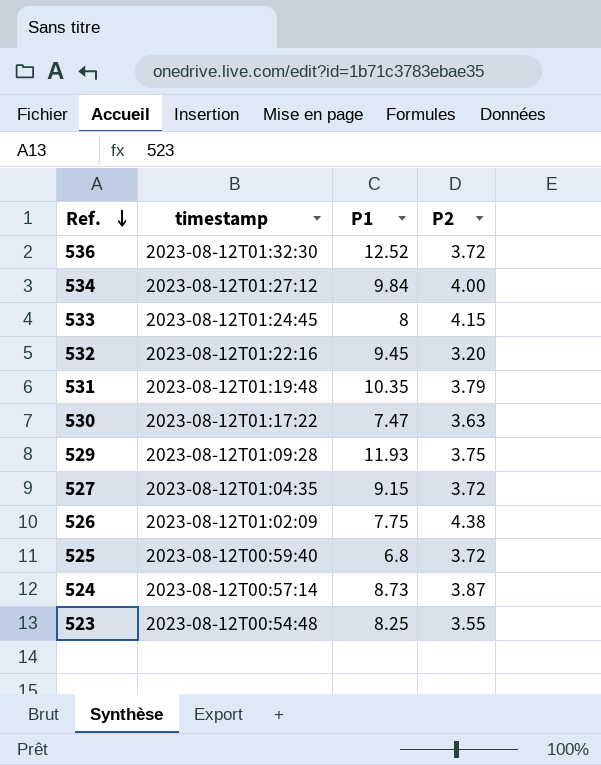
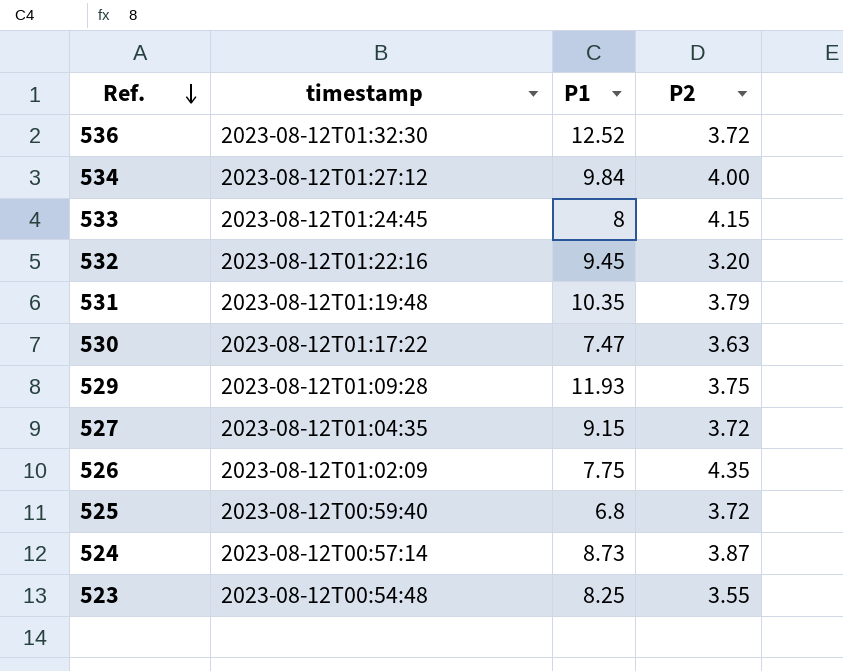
526 | P2: 4.38 -> 4.35

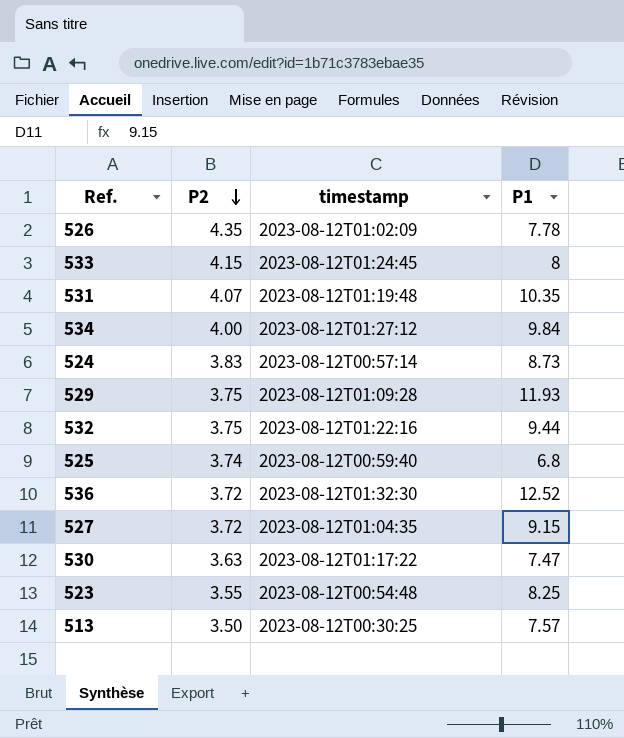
row order: Ref. descending -> P2 descending
column P2 | position: 4 -> 2
526 | P1: 7.75 -> 7.78
531 | P2: 3.79 -> 4.07
524 | P2: 3.87 -> 3.83
532 | P2: 3.20 -> 3.75
532 | P1: 9.45 -> 9.44
525 | P2: 3.72 -> 3.74
row 513: none -> 3.50 | 2023-08-12T00:30:25 | 7.57

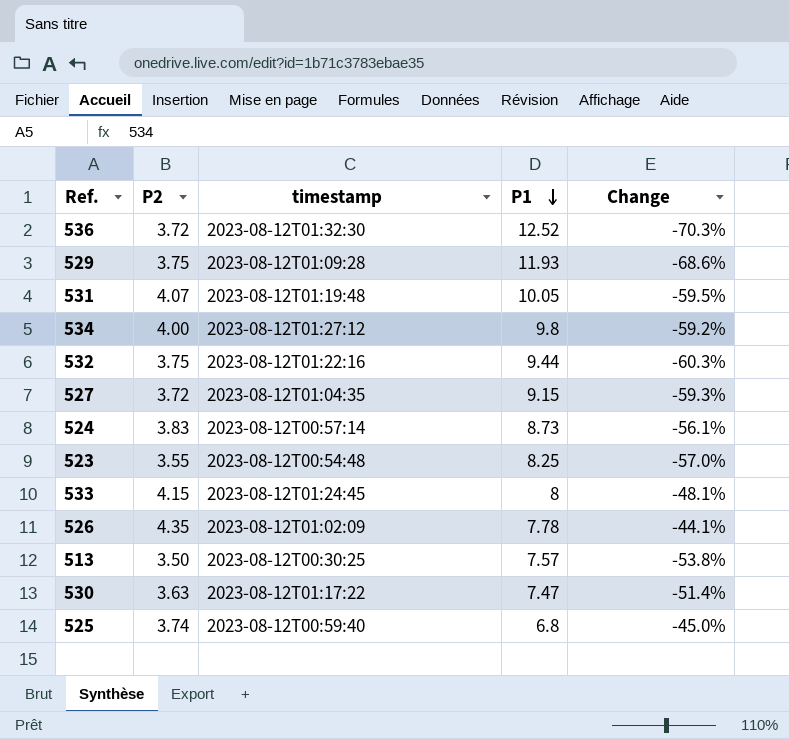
row order: P2 descending -> P1 descending
column Change | formula: none -> ([P2] - [P1]) / [P1]
531 | P1: 10.35 -> 10.05
534 | P1: 9.84 -> 9.8

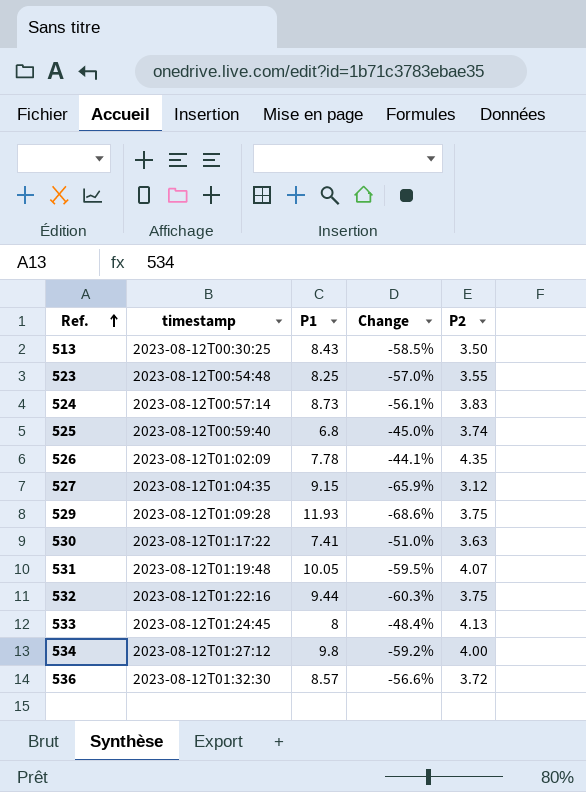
row order: P1 descending -> Ref. ascending
column P2 | position: 2 -> 5
513 | P1: 7.57 -> 8.43
513 | Change: -53.8% -> -58.5%
527 | Change: -59.3% -> -65.9%
527 | P2: 3.72 -> 3.12
530 | P1: 7.47 -> 7.41
530 | Change: -51.4% -> -51.0%
533 | Change: -48.1% -> -48.4%
533 | P2: 4.15 -> 4.13
536 | P1: 12.52 -> 8.57
536 | Change: -70.3% -> -56.6%

